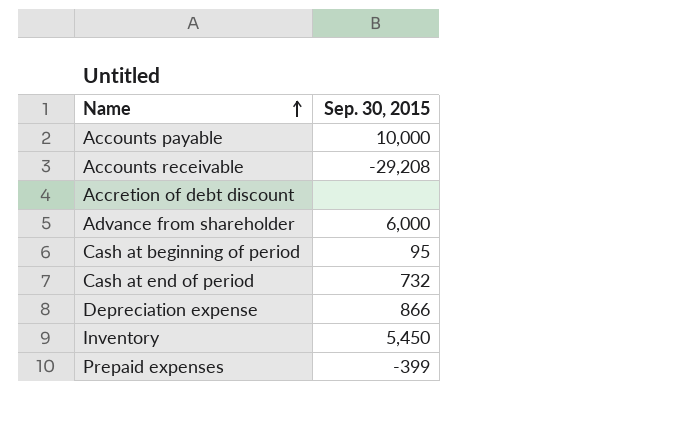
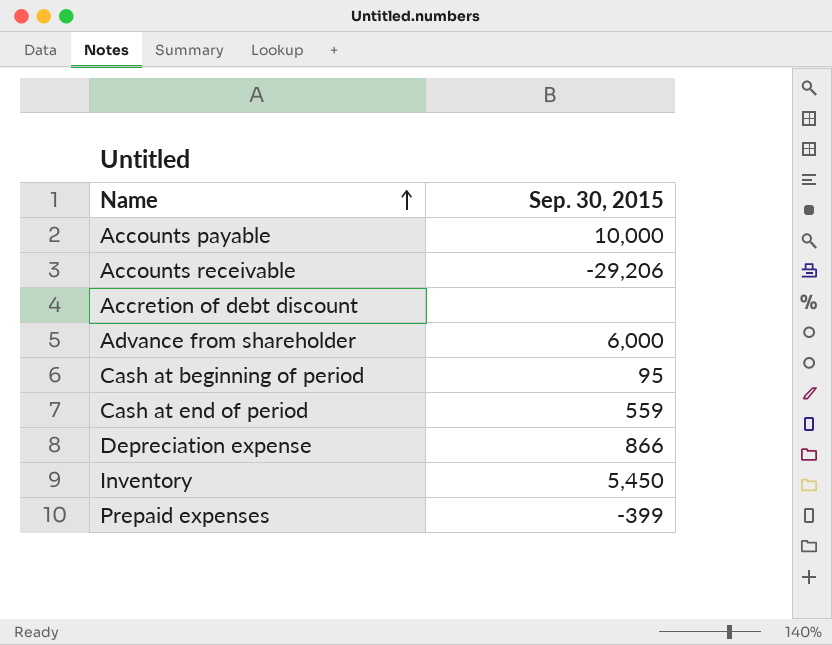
Accounts receivable | Sep. 30, 2015: -29,208 -> -29,206
Cash at end of period | Sep. 30, 2015: 732 -> 559

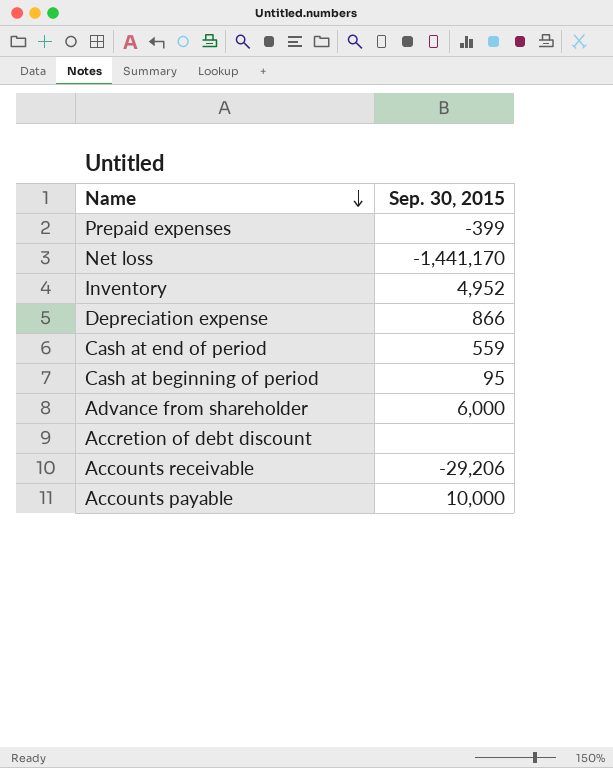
row order: Name ascending -> Name descending
row Net loss: none -> -1,441,170
Inventory | Sep. 30, 2015: 5,450 -> 4,952

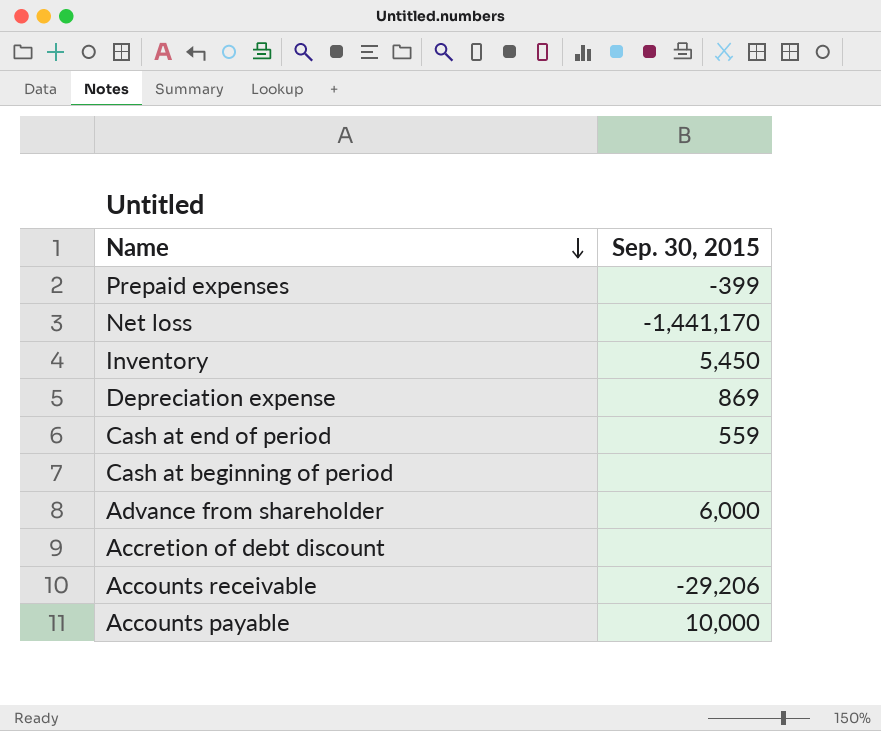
Inventory | Sep. 30, 2015: 4,952 -> 5,450
Depreciation expense | Sep. 30, 2015: 866 -> 869
Cash at beginning of period | Sep. 30, 2015: 95 -> none

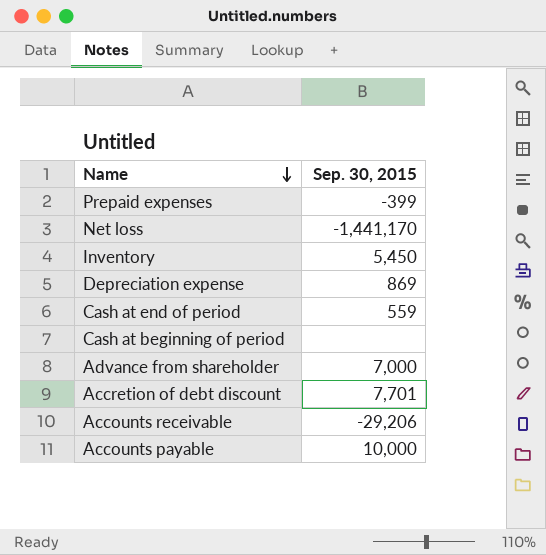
Advance from shareholder | Sep. 30, 2015: 6,000 -> 7,000
Accretion of debt discount | Sep. 30, 2015: none -> 7,701

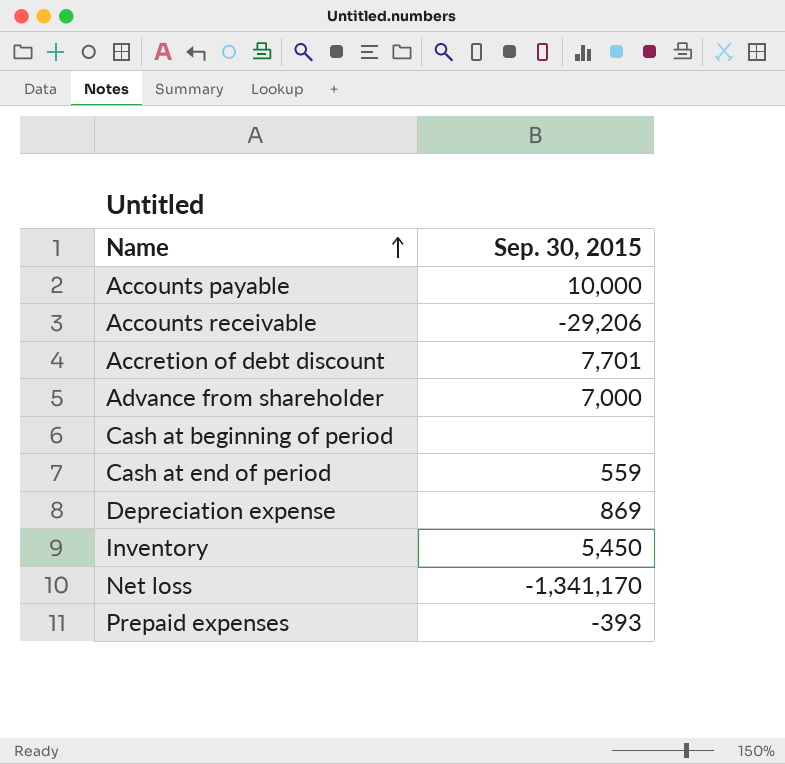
row order: Name descending -> Name ascending
Net loss | Sep. 30, 2015: -1,441,170 -> -1,341,170
Prepaid expenses | Sep. 30, 2015: -399 -> -393

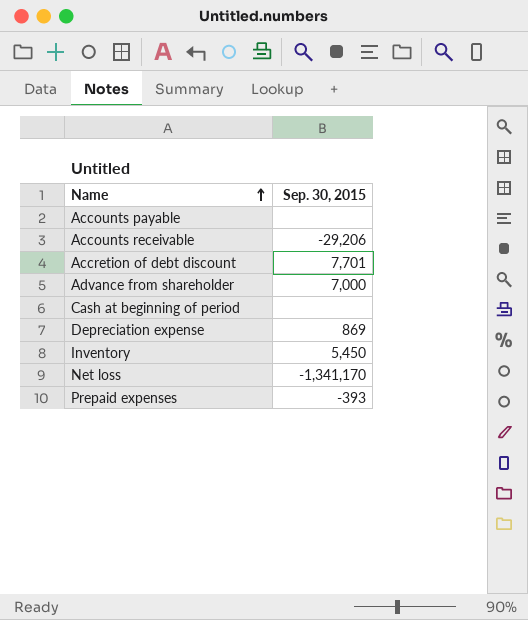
row Cash at end of period: 559 -> none
Accounts payable | Sep. 30, 2015: 10,000 -> none

